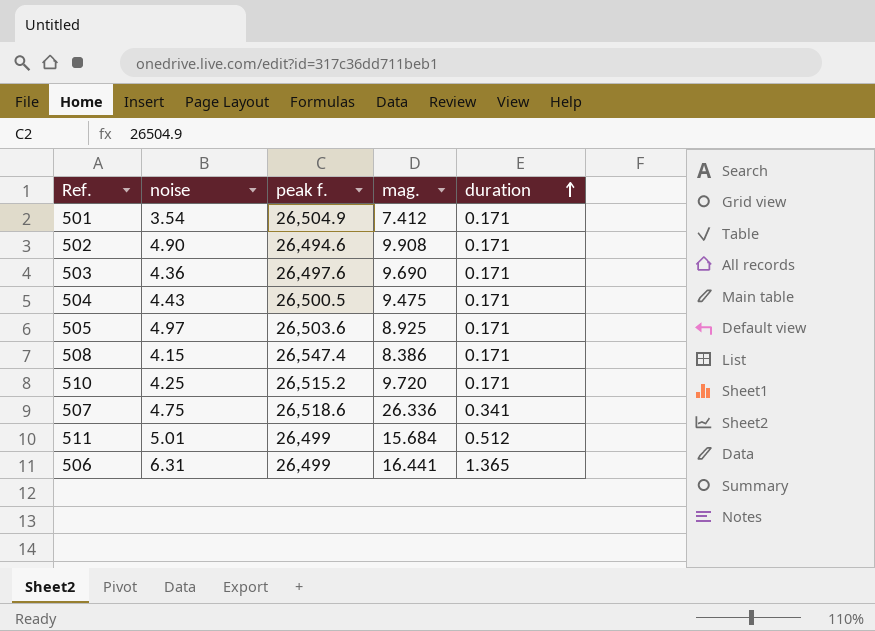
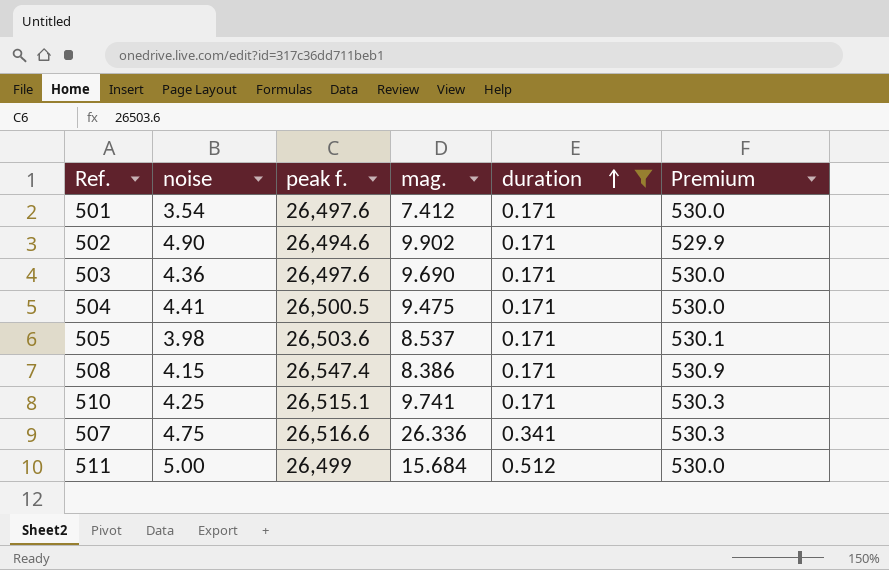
filter: none -> duration != 1.365
column Premium | formula: none -> [peak f.] * 0.02
501 | peak f.: 26,504.9 -> 26,497.6
502 | mag.: 9.908 -> 9.902
504 | noise: 4.43 -> 4.41
505 | noise: 4.97 -> 3.98
505 | mag.: 8.925 -> 8.537
510 | peak f.: 26,515.2 -> 26,515.1
510 | mag.: 9.720 -> 9.741
507 | peak f.: 26,518.6 -> 26,516.6
511 | noise: 5.01 -> 5.00

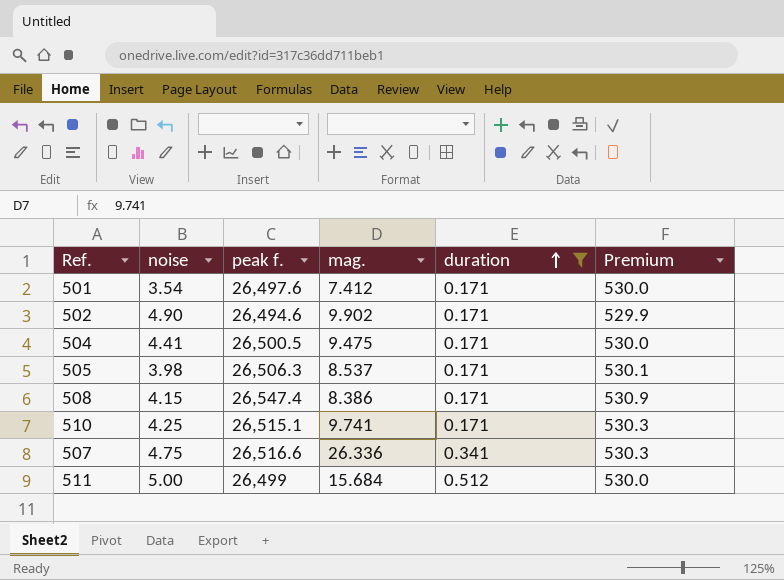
row 503: 4.36 | 26,497.6 | 9.690 | 0.171 | 530.0 -> none
505 | peak f.: 26,503.6 -> 26,506.3

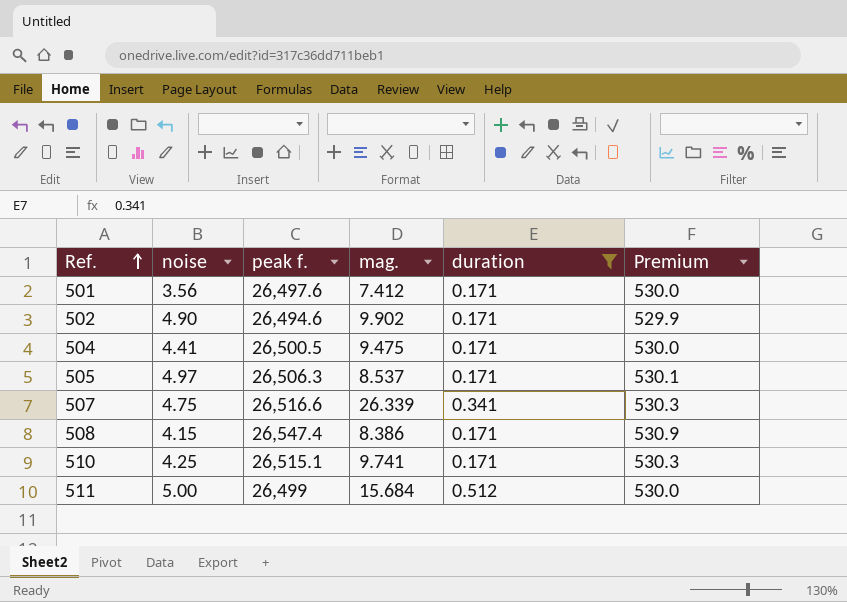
row order: duration ascending -> Ref. ascending
501 | noise: 3.54 -> 3.56
505 | noise: 3.98 -> 4.97
507 | mag.: 26.336 -> 26.339

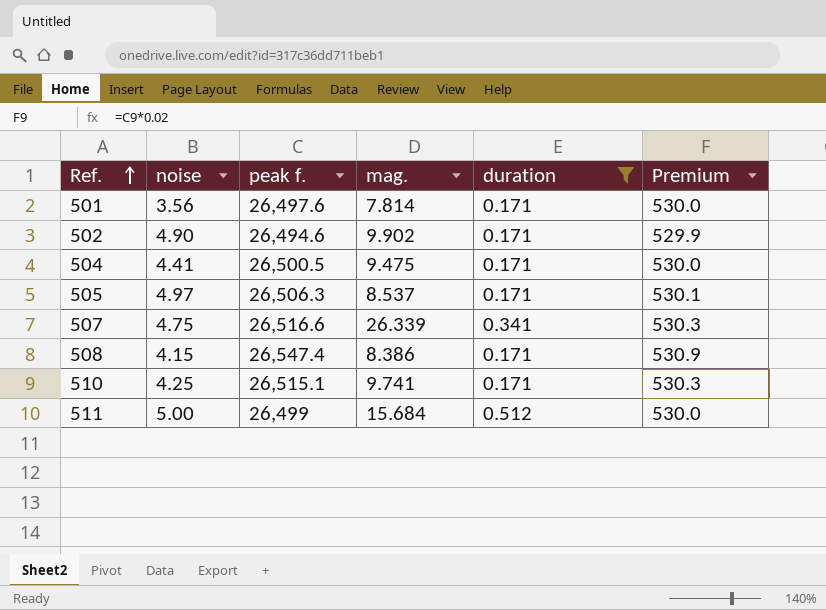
501 | mag.: 7.412 -> 7.814

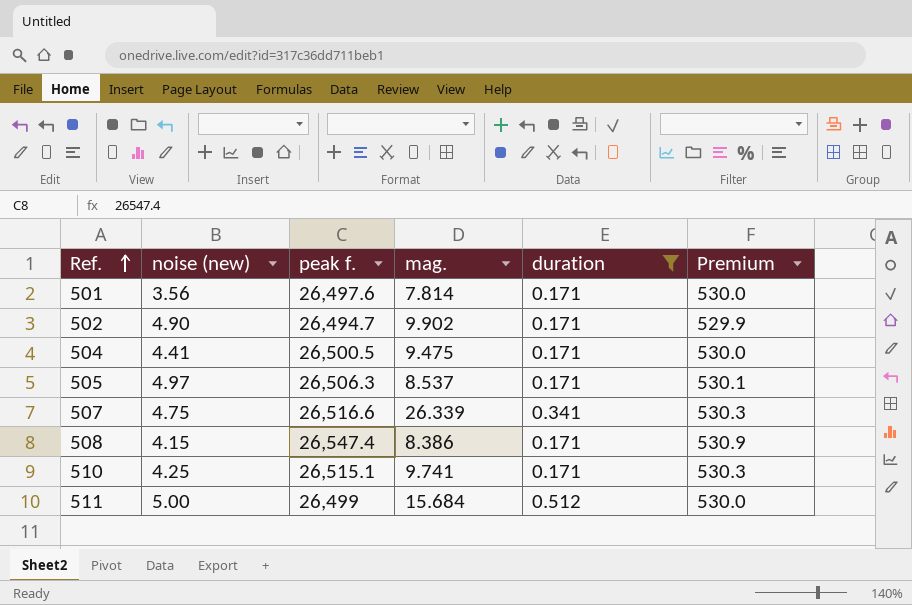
column name: noise -> noise (new)
502 | peak f.: 26,494.6 -> 26,494.7

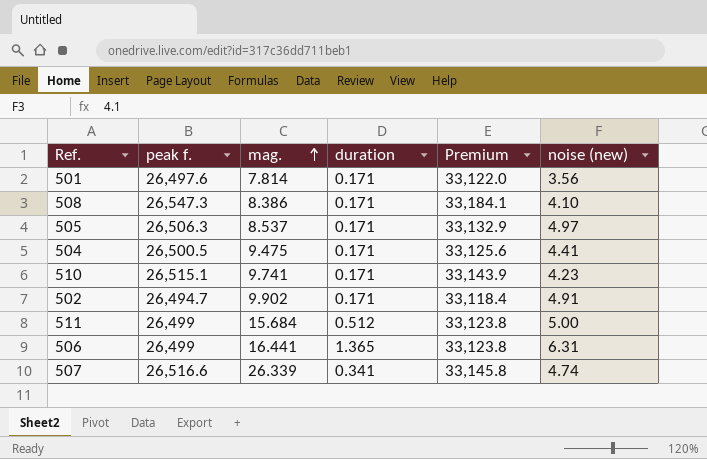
filter: duration != 1.365 -> none
row order: Ref. ascending -> mag. ascending
column Premium | formula: [peak f.] * 0.02 -> [peak f.] * 1.25
column noise (new) | position: 2 -> 6
508 | peak f.: 26,547.4 -> 26,547.3
508 | noise (new): 4.15 -> 4.10
510 | noise (new): 4.25 -> 4.23
502 | noise (new): 4.90 -> 4.91
507 | noise (new): 4.75 -> 4.74

